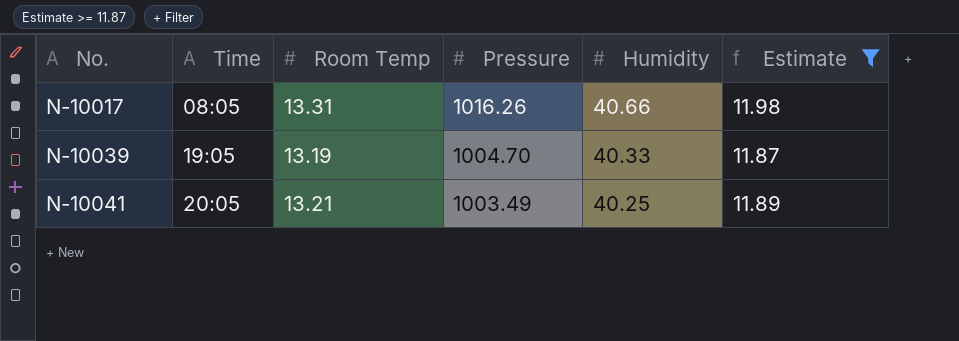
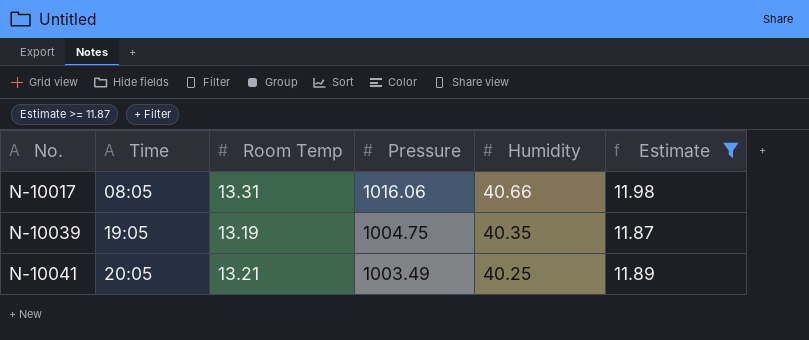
N-10017 | Pressure: 1016.26 -> 1016.06
N-10039 | Pressure: 1004.70 -> 1004.75
N-10039 | Humidity: 40.33 -> 40.35

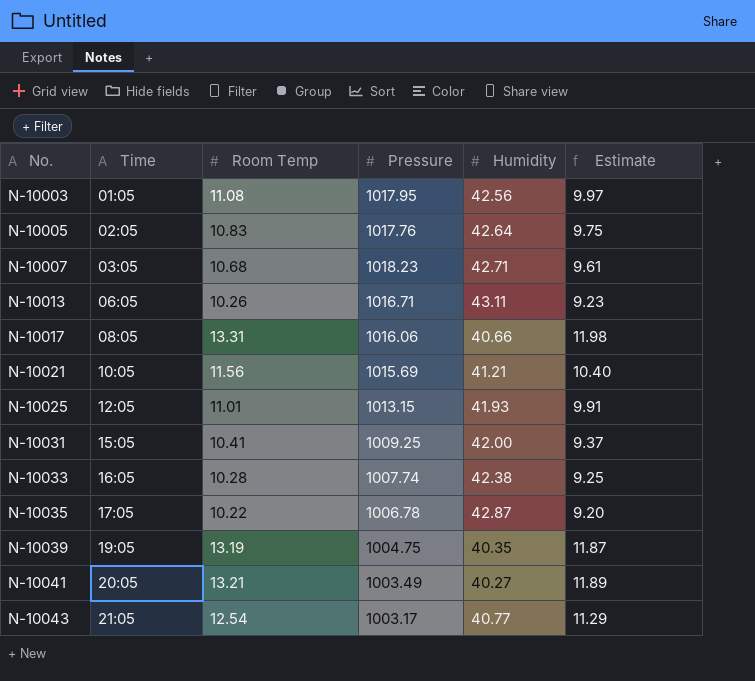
filter: Estimate >= 11.87 -> none
N-10041 | Humidity: 40.25 -> 40.27

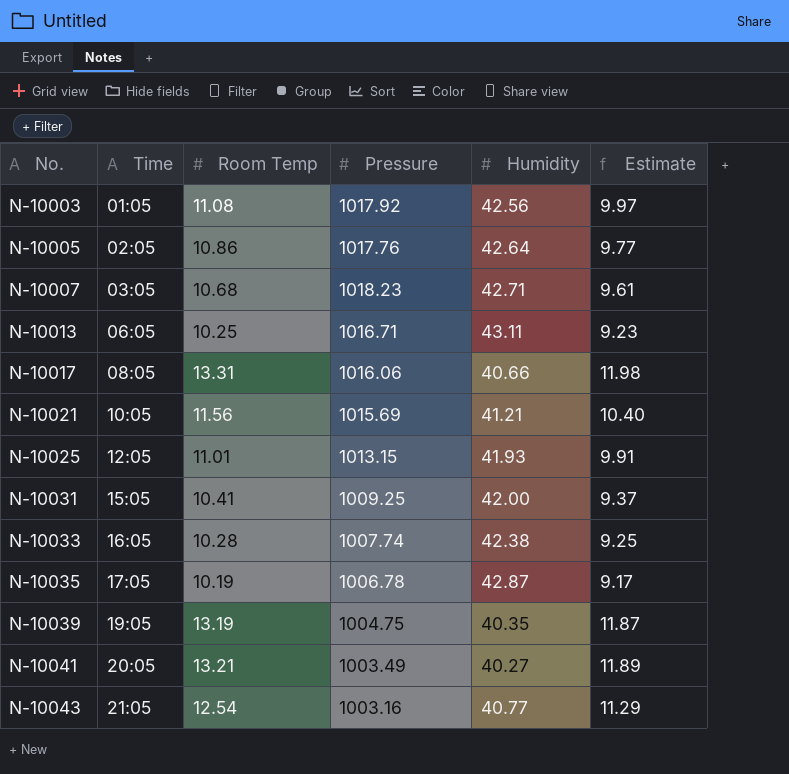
N-10003 | Pressure: 1017.95 -> 1017.92
N-10005 | Room Temp: 10.83 -> 10.86
N-10005 | Estimate: 9.75 -> 9.77
N-10013 | Room Temp: 10.26 -> 10.25
N-10035 | Room Temp: 10.22 -> 10.19
N-10035 | Estimate: 9.20 -> 9.17
N-10043 | Pressure: 1003.17 -> 1003.16

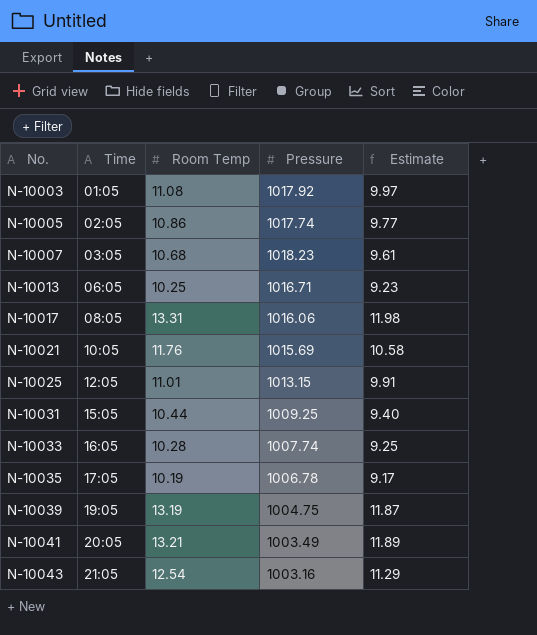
column Humidity | position: 5 -> none
N-10005 | Pressure: 1017.76 -> 1017.74
N-10021 | Room Temp: 11.56 -> 11.76
N-10021 | Estimate: 10.40 -> 10.58
N-10031 | Room Temp: 10.41 -> 10.44
N-10031 | Estimate: 9.37 -> 9.40

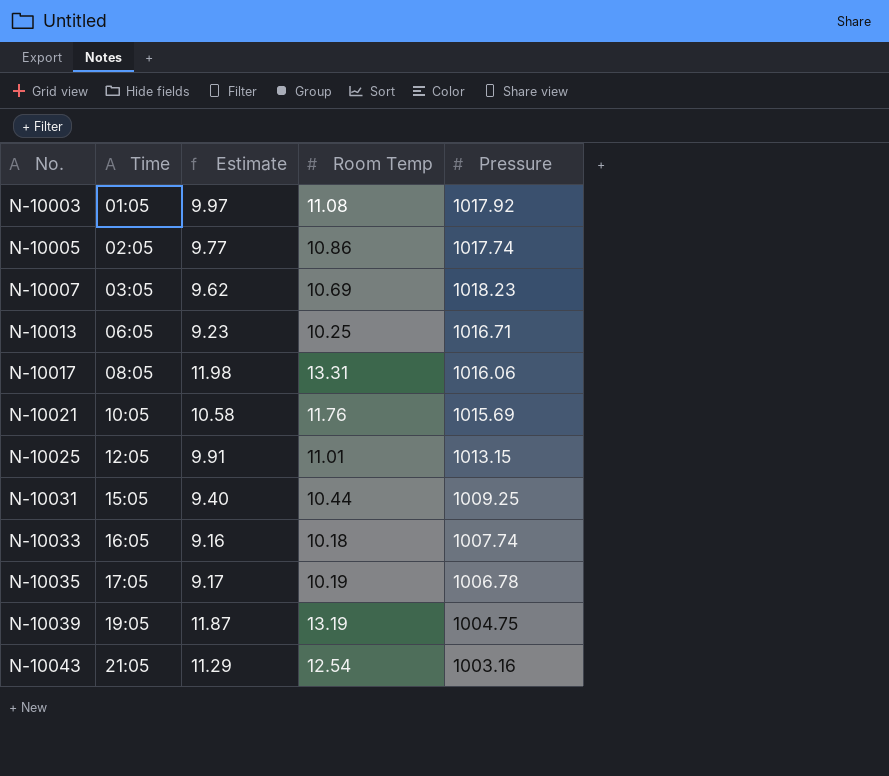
column Estimate | position: 5 -> 3
row N-10041: 20:05 | 13.21 | 1003.49 | 11.89 -> none
N-10007 | Estimate: 9.61 -> 9.62
N-10007 | Room Temp: 10.68 -> 10.69
N-10033 | Estimate: 9.25 -> 9.16
N-10033 | Room Temp: 10.28 -> 10.18

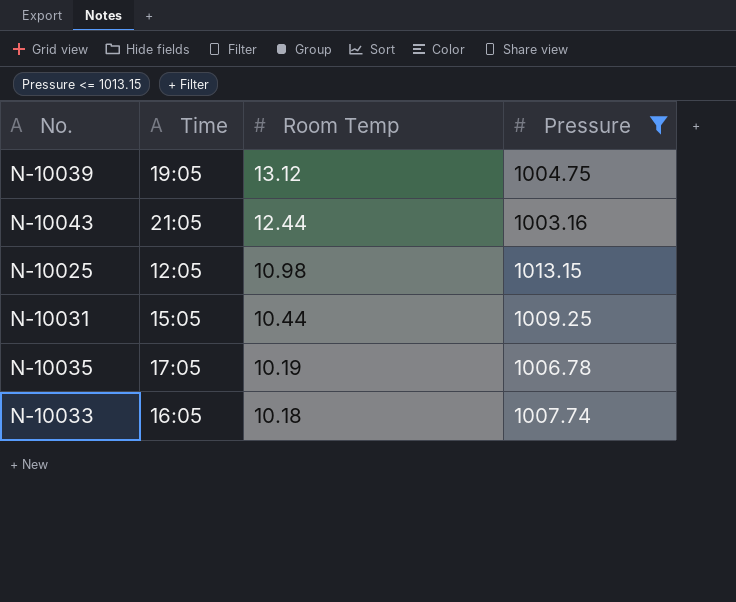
filter: none -> Pressure <= 1013.15
row order: No. ascending -> Room Temp descending
column Estimate | formula: [Room Temp] * 0.9 -> none
N-10039 | Room Temp: 13.19 -> 13.12
N-10043 | Room Temp: 12.54 -> 12.44
N-10025 | Room Temp: 11.01 -> 10.98

